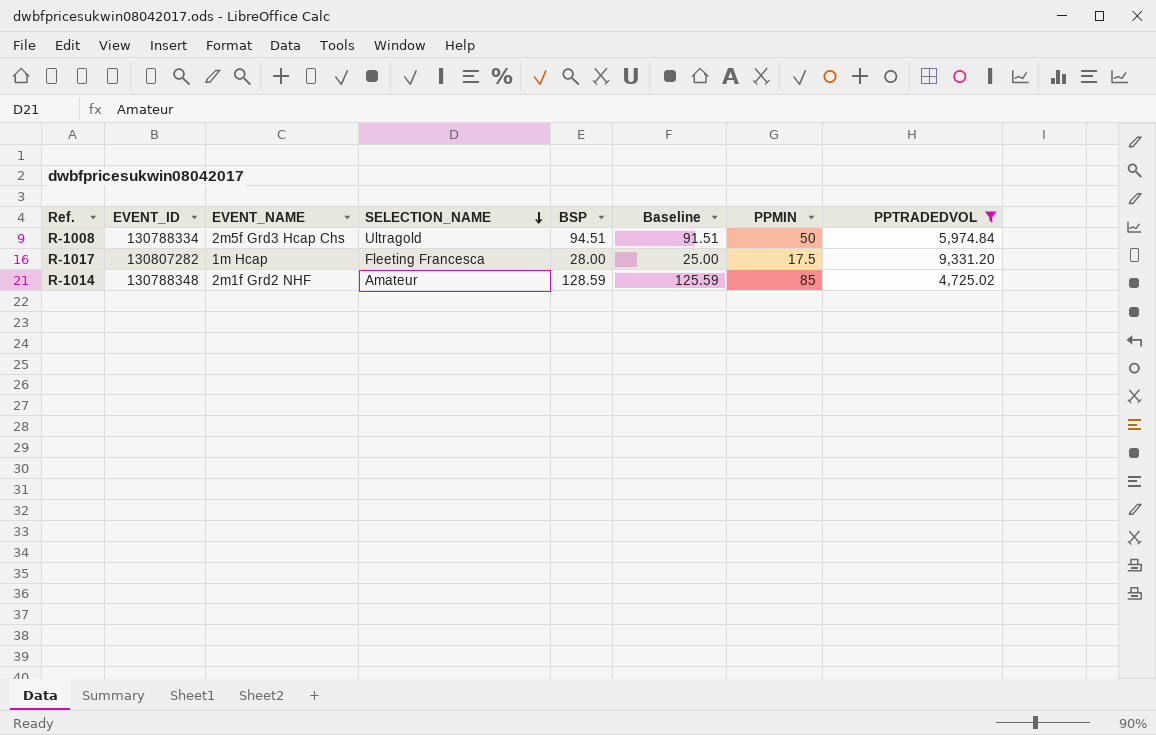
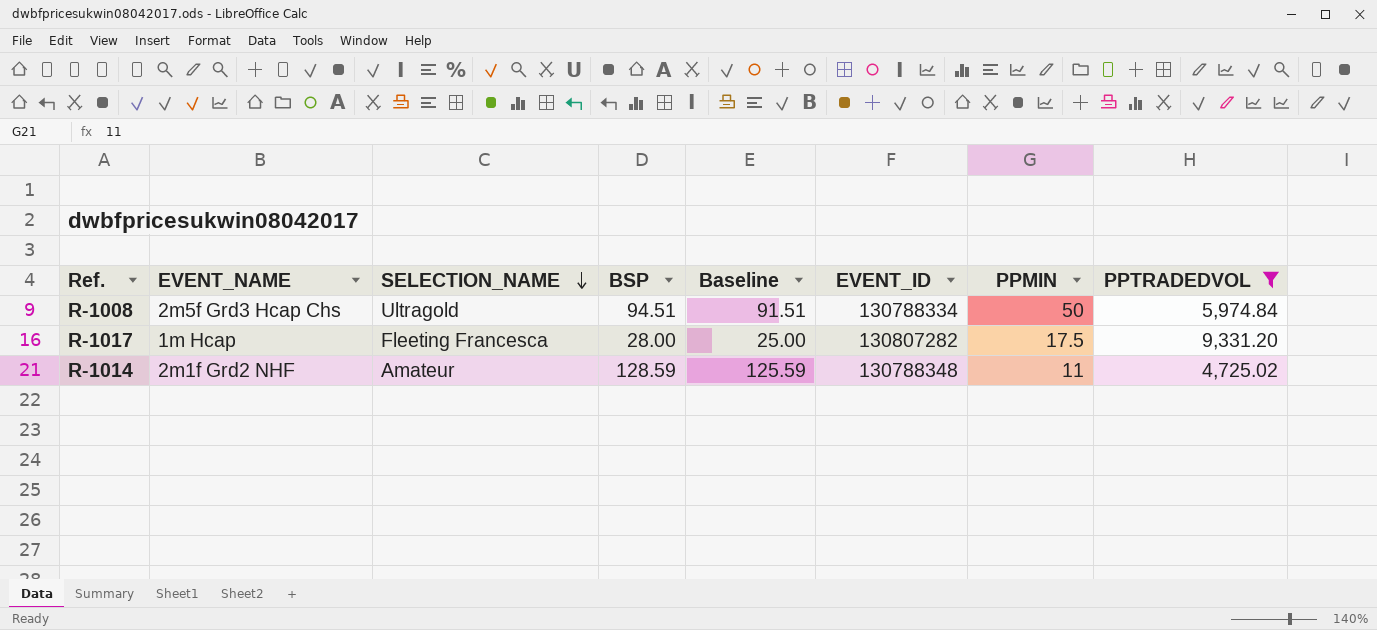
column EVENT_ID | position: 2 -> 6
R-1014 | PPMIN: 85 -> 11

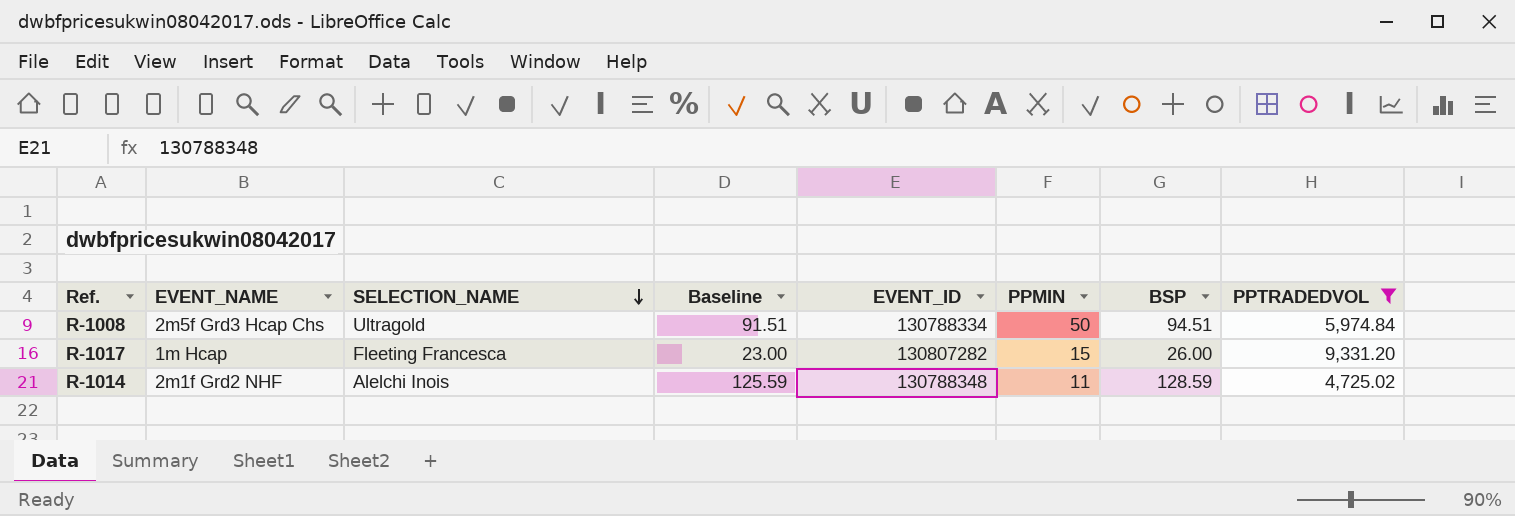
column BSP | position: 4 -> 7
R-1017 | Baseline: 25.00 -> 23.00
R-1017 | PPMIN: 17.5 -> 15
R-1017 | BSP: 28.00 -> 26.00
R-1014 | SELECTION_NAME: Amateur -> Alelchi Inois

